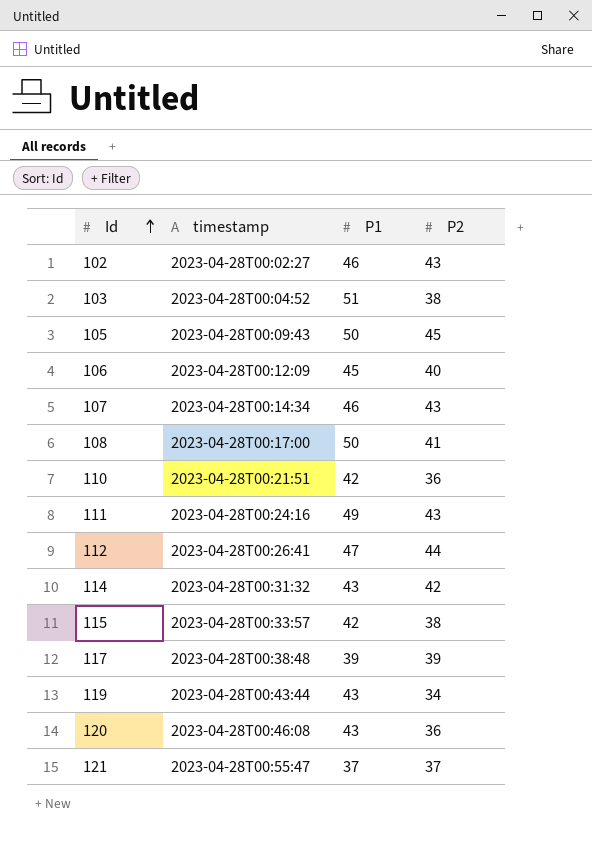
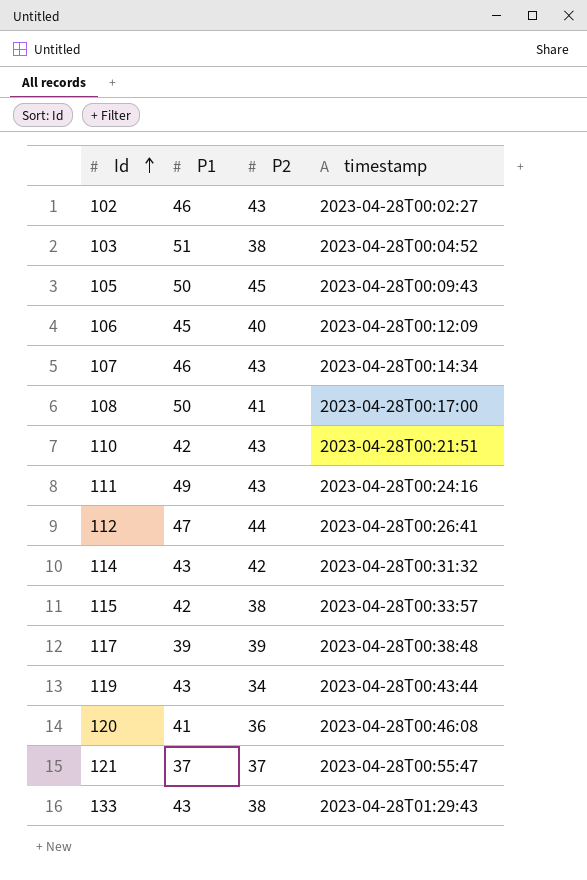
column timestamp | position: 2 -> 4
110 | P2: 36 -> 43
120 | P1: 43 -> 41
row 133: none -> 43 | 38 | 2023-04-28T01:29:43

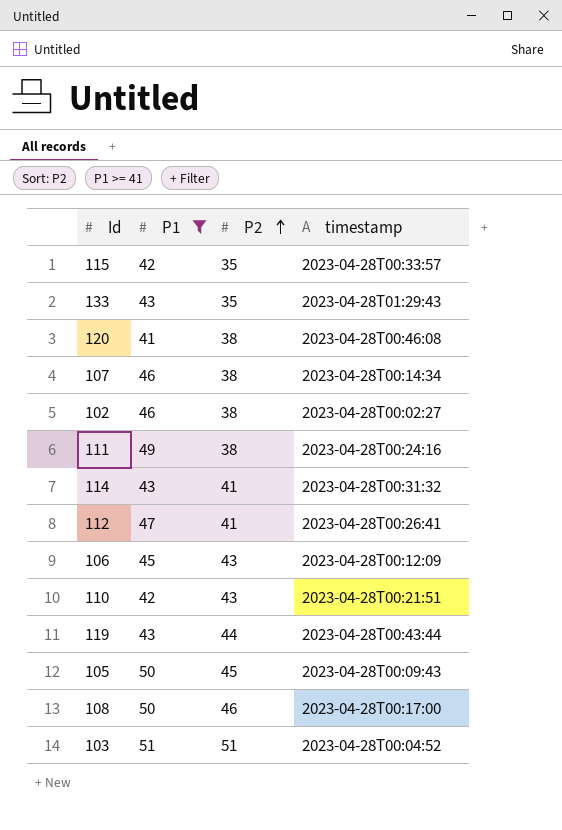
filter: none -> P1 >= 41
row order: Id ascending -> P2 ascending
115 | P2: 38 -> 35
133 | P2: 38 -> 35
120 | P2: 36 -> 38
107 | P2: 43 -> 38
102 | P2: 43 -> 38
111 | P2: 43 -> 38
114 | P2: 42 -> 41
112 | P2: 44 -> 41
106 | P2: 40 -> 43
119 | P2: 34 -> 44
108 | P2: 41 -> 46
103 | P2: 38 -> 51

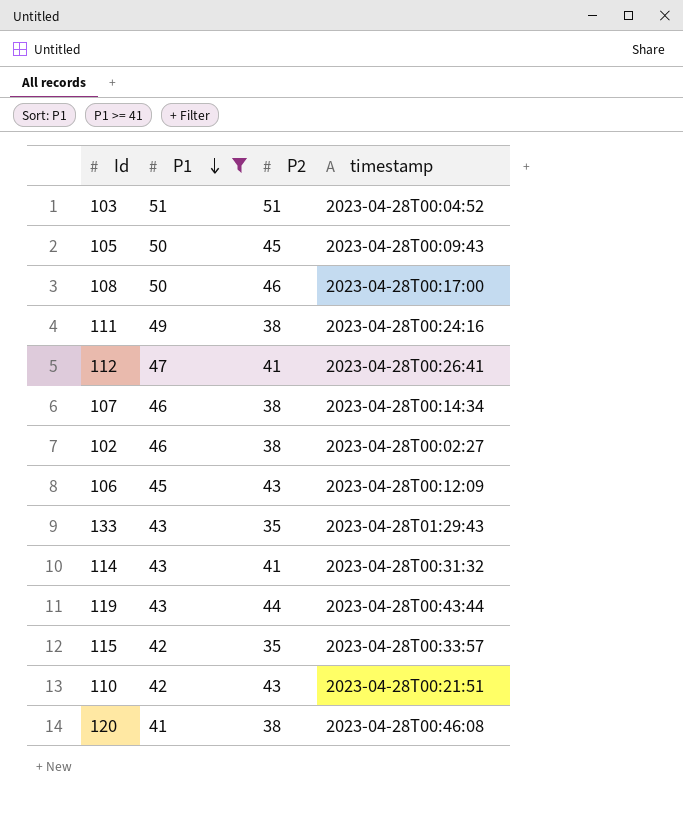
row order: P2 ascending -> P1 descending

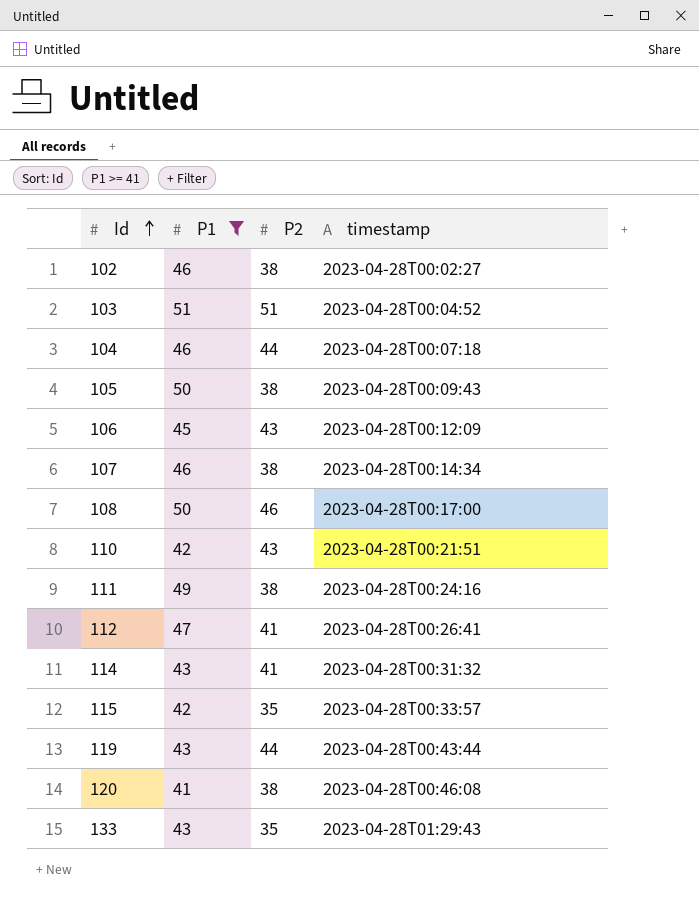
row order: P1 descending -> Id ascending
row 104: none -> 46 | 44 | 2023-04-28T00:07:18
105 | P2: 45 -> 38

